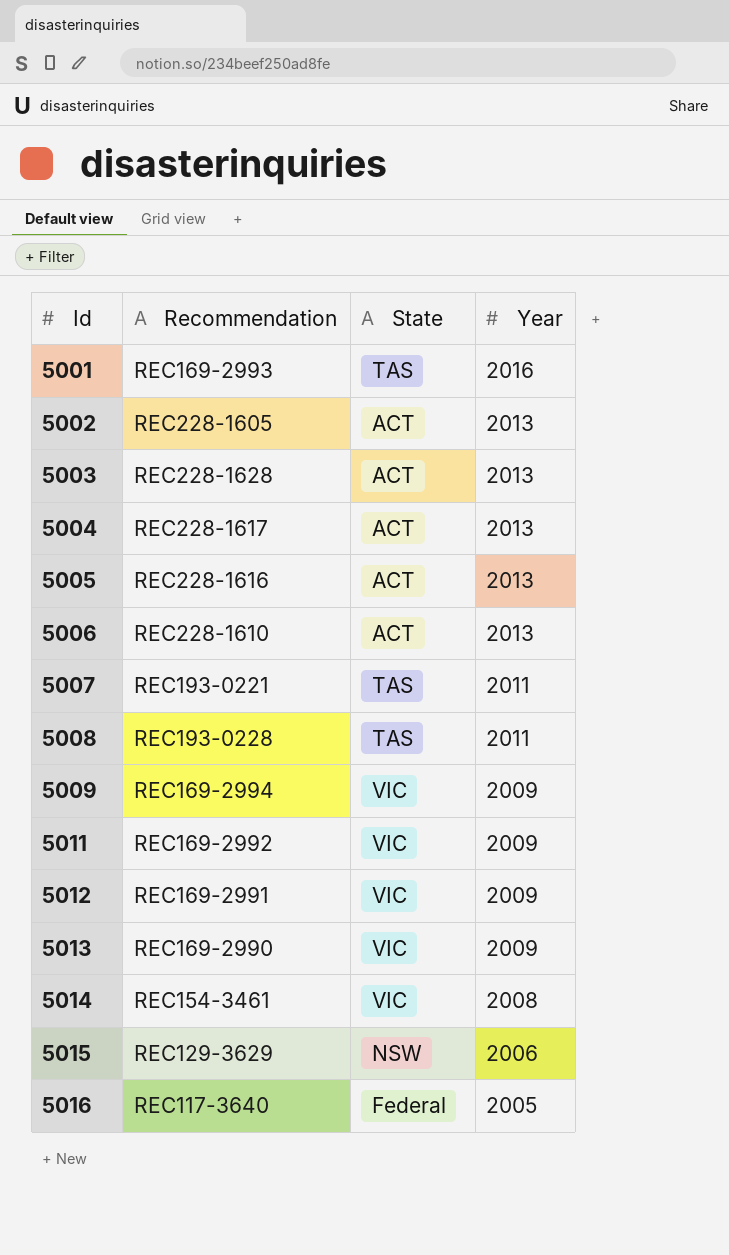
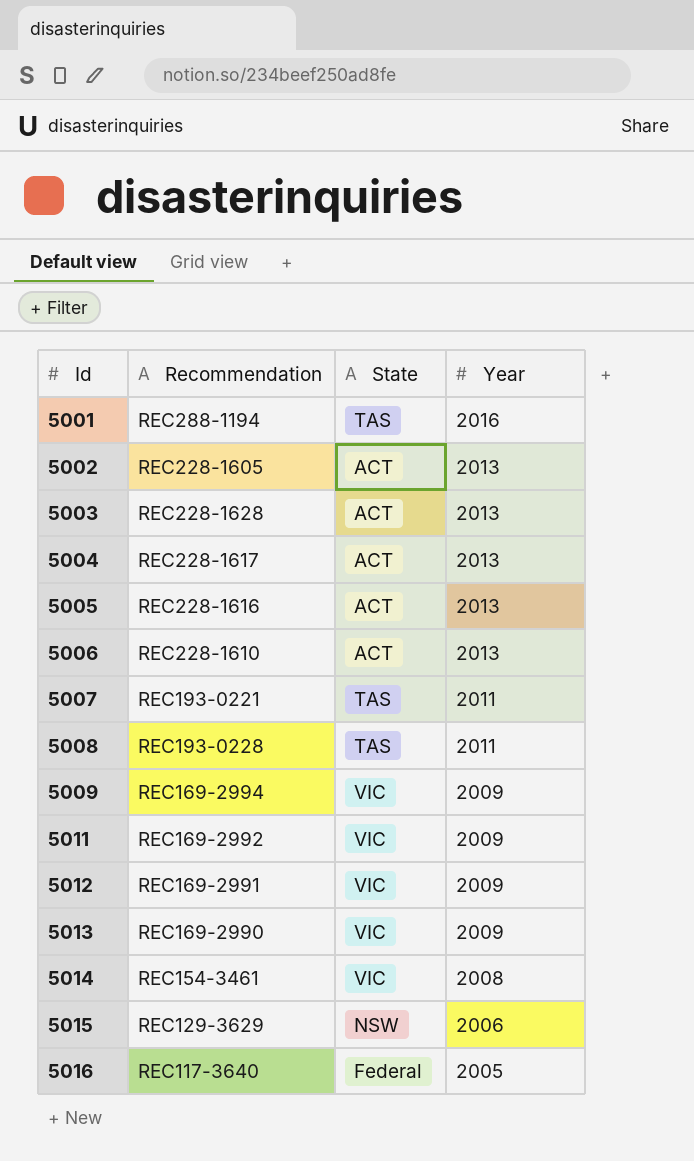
5001 | Recommendation: REC169-2993 -> REC288-1194

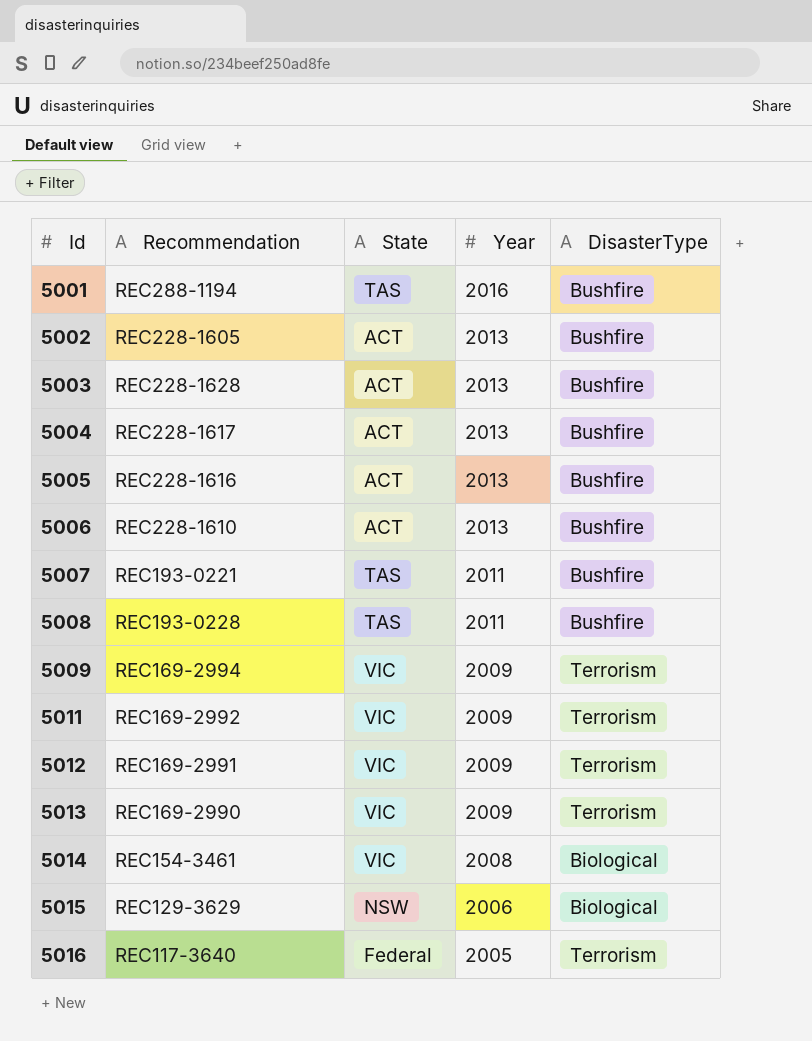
column DisasterType | position: none -> 5

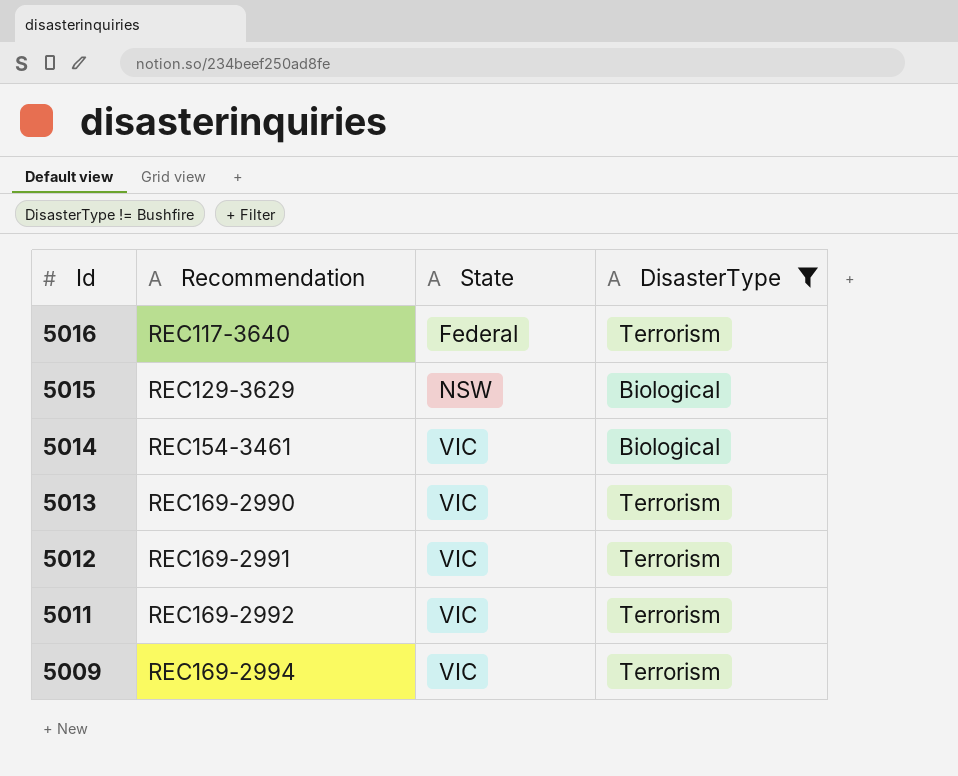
filter: none -> DisasterType != Bushfire
row order: Id ascending -> Id descending
column Year | position: 4 -> none

